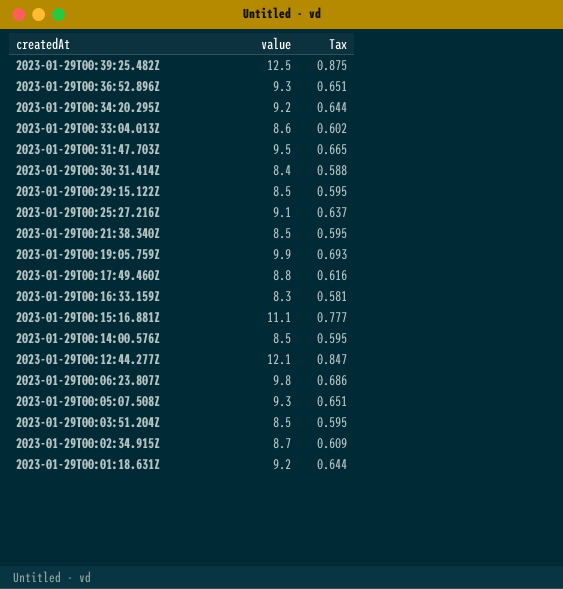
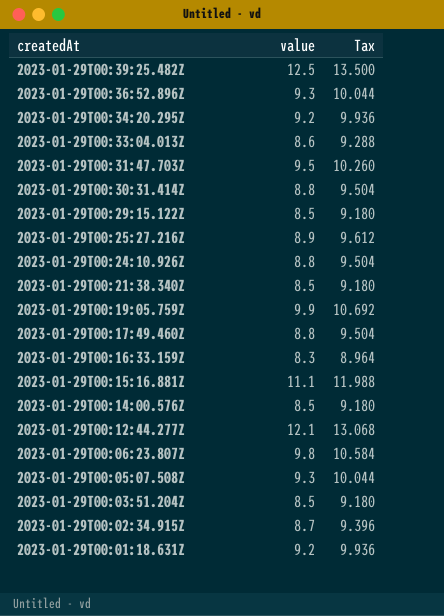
column Tax | formula: [value] * 0.07 -> [value] * 1.08
2023-01-29T00:30:31.414Z | value: 8.4 -> 8.8
2023-01-29T00:25:27.216Z | value: 9.1 -> 8.9
row 2023-01-29T00:24:10.926Z: none -> 8.8 | 9.504

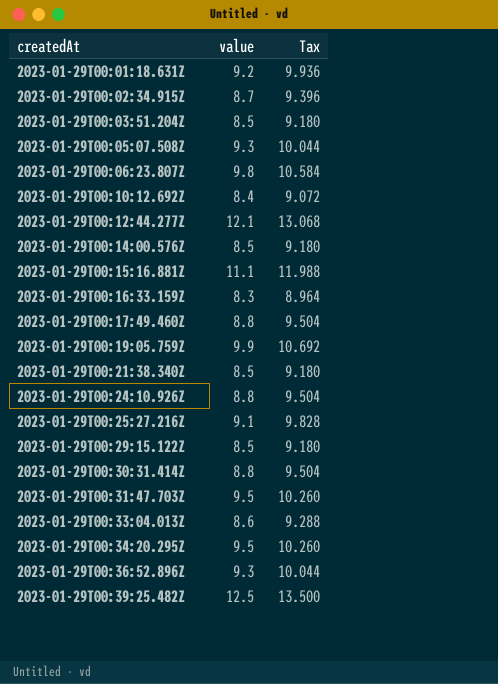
row order: createdAt descending -> createdAt ascending
row 2023-01-29T00:10:12.692Z: none -> 8.4 | 9.072
2023-01-29T00:25:27.216Z | value: 8.9 -> 9.1
2023-01-29T00:25:27.216Z | Tax: 9.612 -> 9.828
2023-01-29T00:34:20.295Z | value: 9.2 -> 9.5
2023-01-29T00:34:20.295Z | Tax: 9.936 -> 10.260

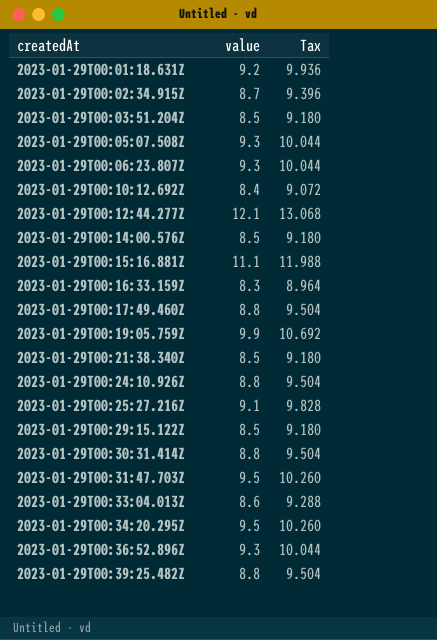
2023-01-29T00:06:23.807Z | value: 9.8 -> 9.3
2023-01-29T00:06:23.807Z | Tax: 10.584 -> 10.044
2023-01-29T00:39:25.482Z | value: 12.5 -> 8.8
2023-01-29T00:39:25.482Z | Tax: 13.500 -> 9.504

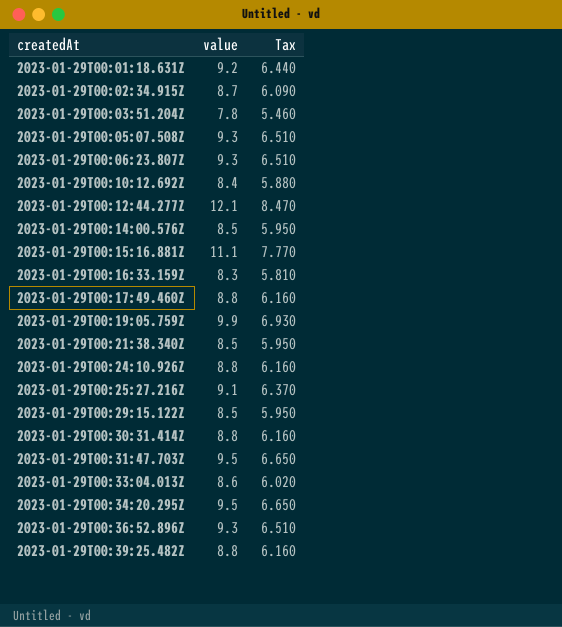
column Tax | formula: [value] * 1.08 -> [value] * 0.7
2023-01-29T00:03:51.204Z | value: 8.5 -> 7.8

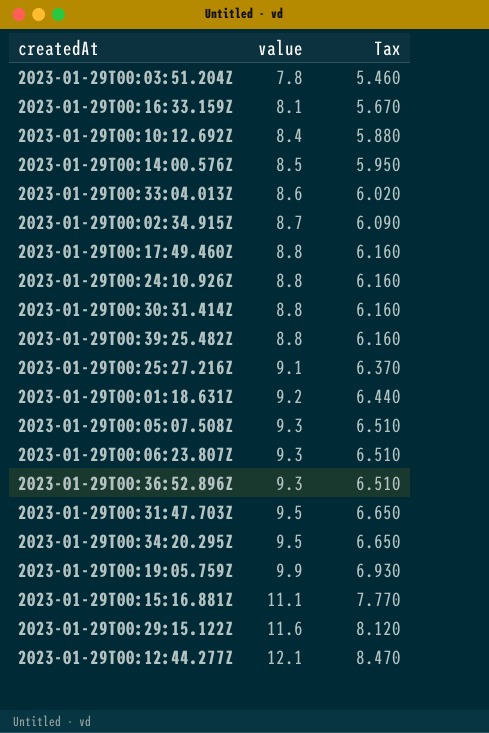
row order: createdAt ascending -> value ascending
row 2023-01-29T00:21:38.340Z: 8.5 | 5.950 -> none
2023-01-29T00:16:33.159Z | value: 8.3 -> 8.1
2023-01-29T00:16:33.159Z | Tax: 5.810 -> 5.670
2023-01-29T00:29:15.122Z | value: 8.5 -> 11.6
2023-01-29T00:29:15.122Z | Tax: 5.950 -> 8.120

